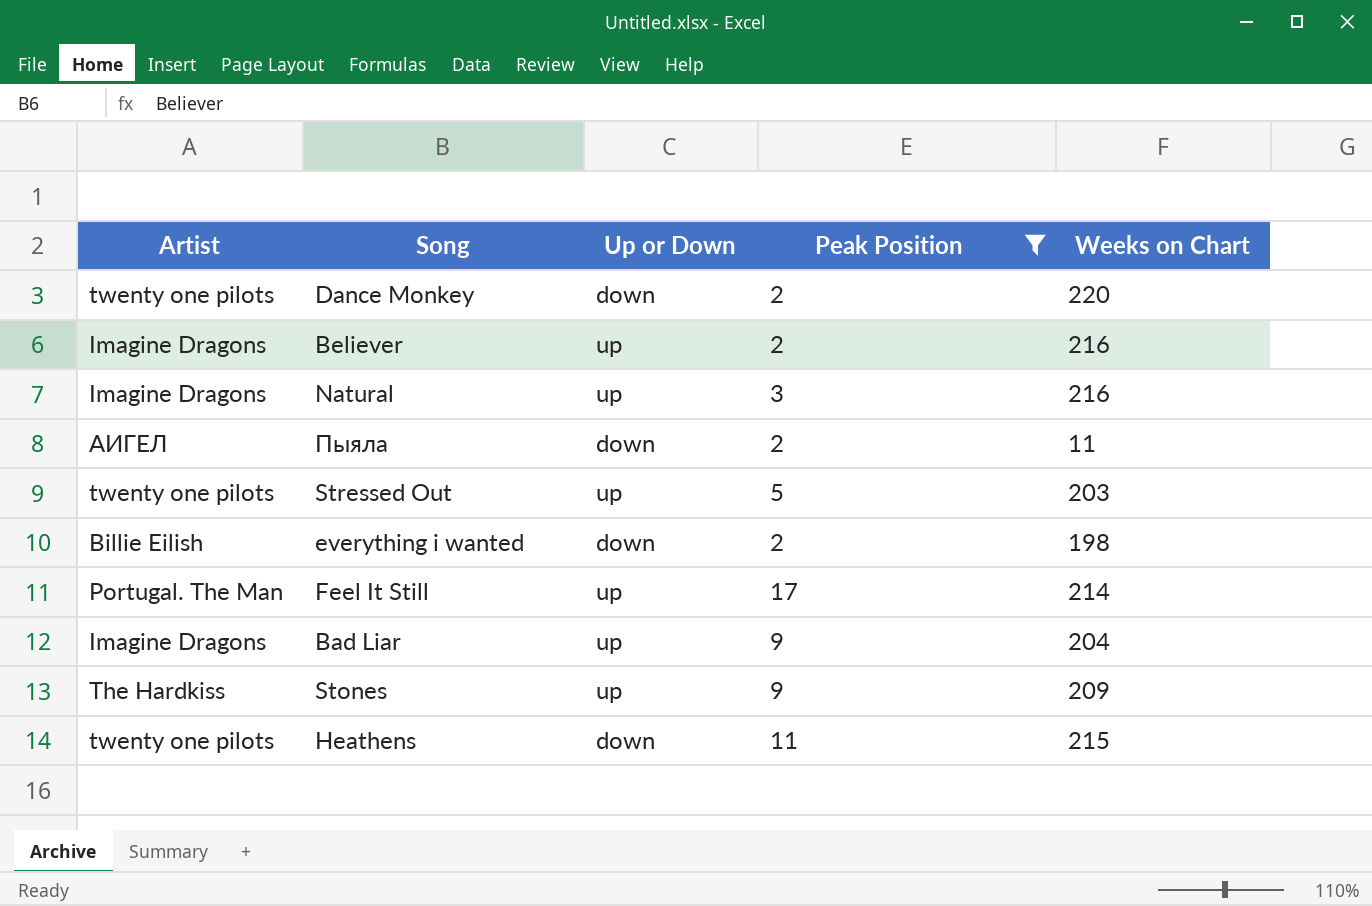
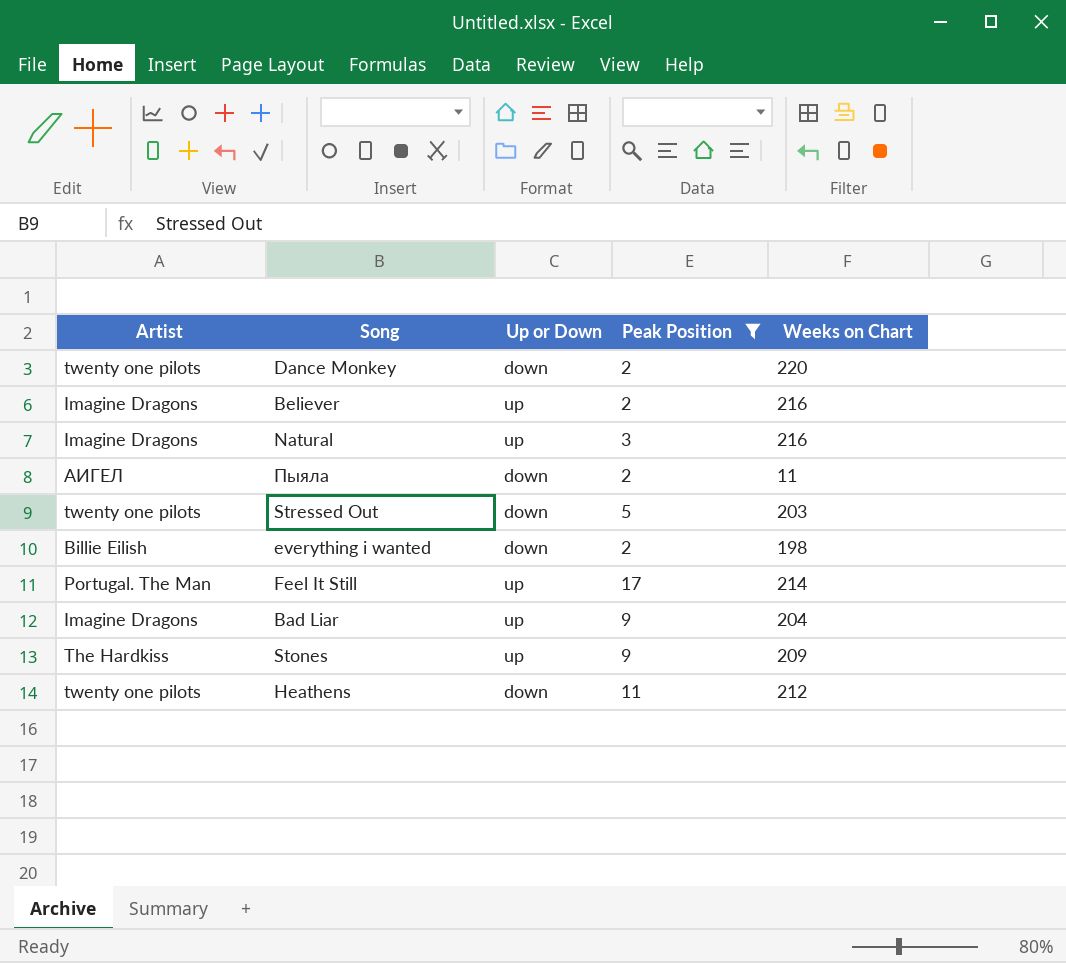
Stressed Out | Up or Down: up -> down
Heathens | Weeks on Chart: 215 -> 212

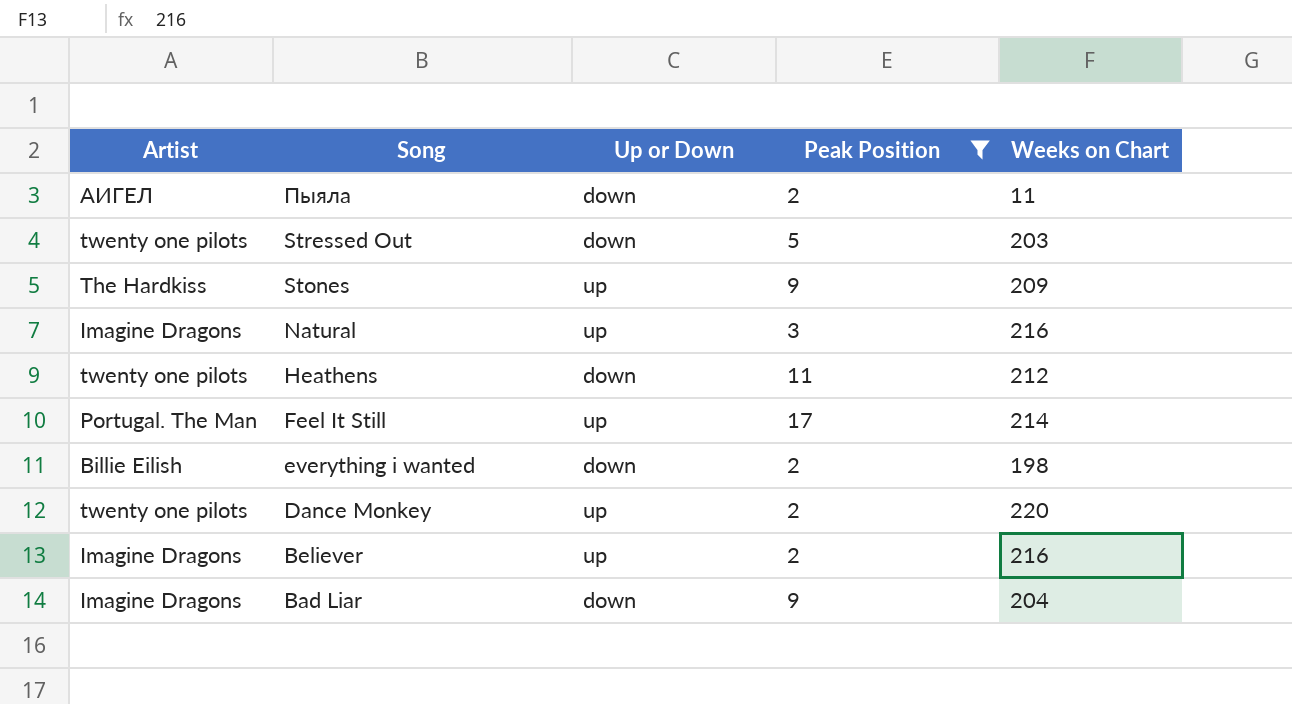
row order: none -> Song descending
Dance Monkey | Up or Down: down -> up
Bad Liar | Up or Down: up -> down

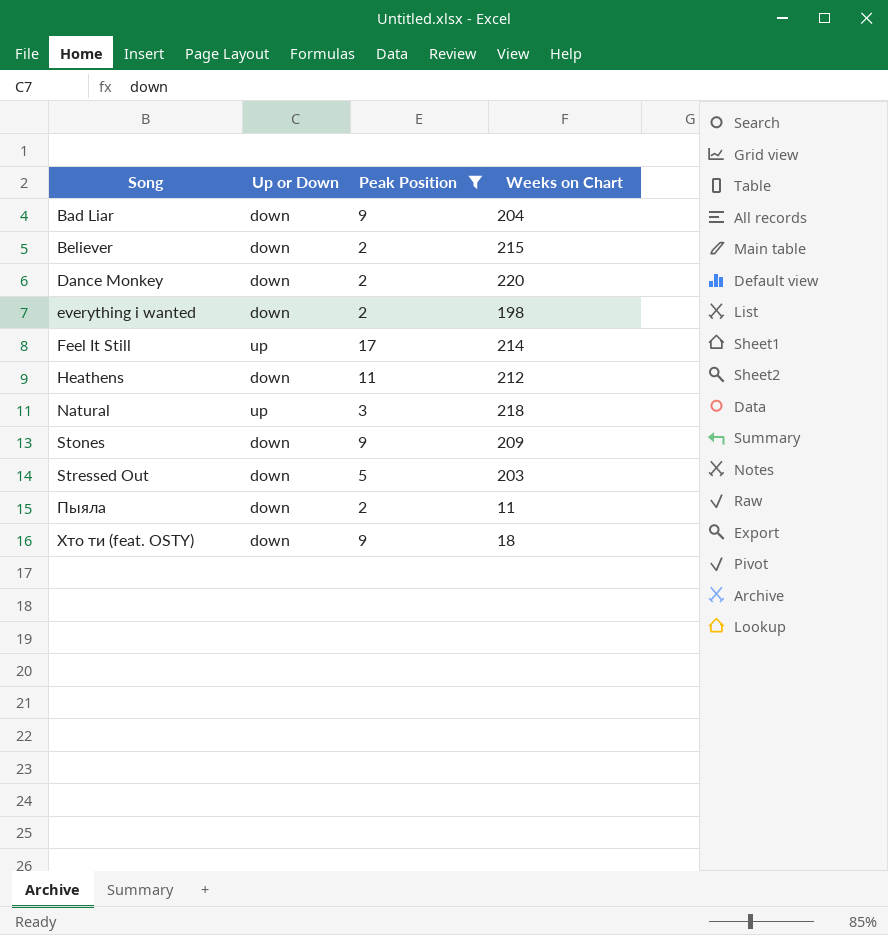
row order: Song descending -> Song ascending
column Artist | position: 1 -> none
Believer | Up or Down: up -> down
Believer | Weeks on Chart: 216 -> 215
Dance Monkey | Up or Down: up -> down
Natural | Weeks on Chart: 216 -> 218
Stones | Up or Down: up -> down
row Хто ти (feat. OSTY): none -> down | 9 | 18

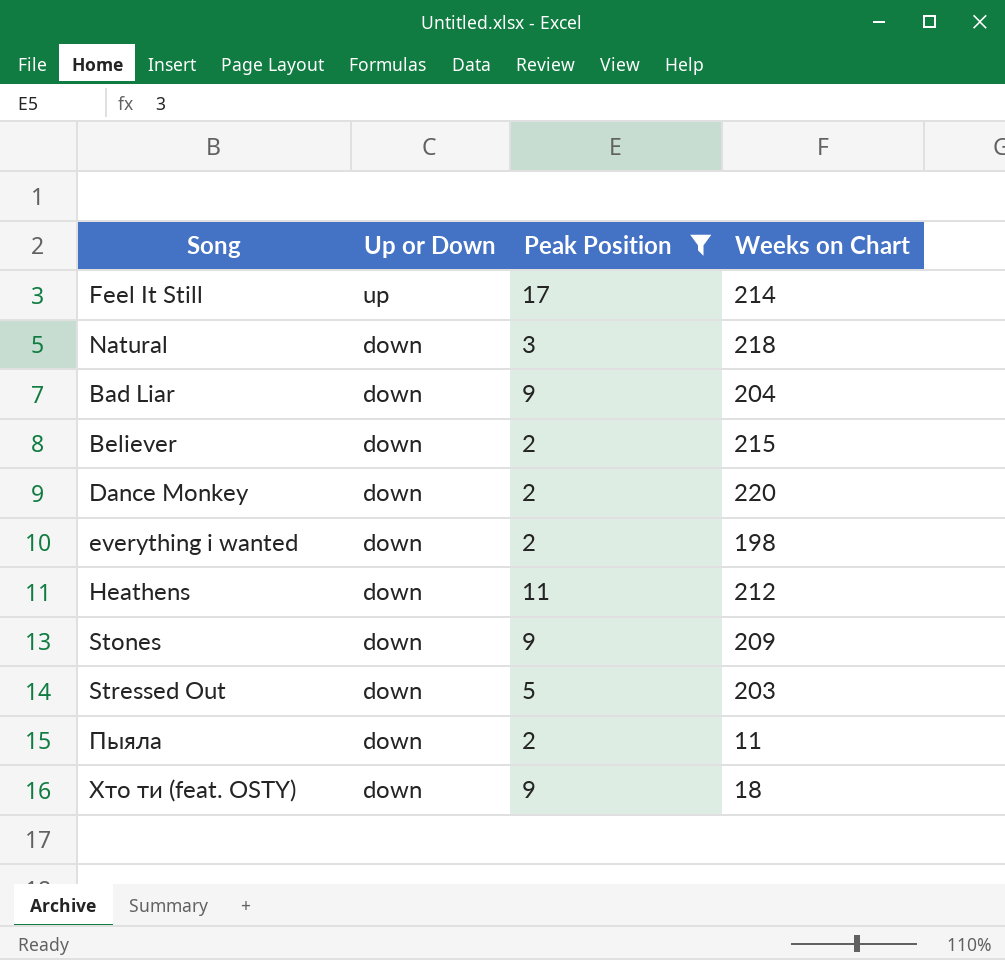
row order: Song ascending -> Up or Down descending
Natural | Up or Down: up -> down

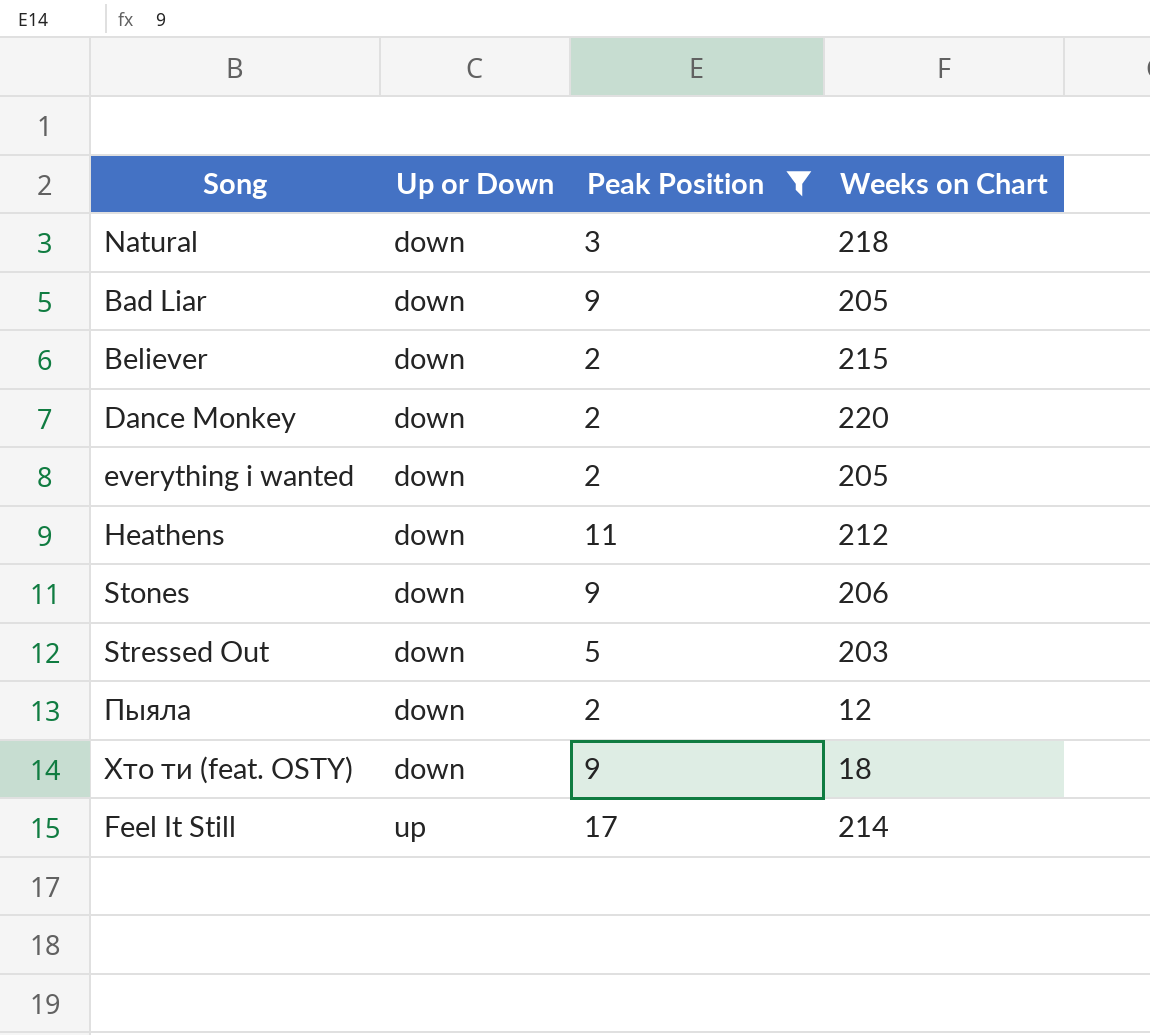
row order: Up or Down descending -> Up or Down ascending
Bad Liar | Weeks on Chart: 204 -> 205
everything i wanted | Weeks on Chart: 198 -> 205
Stones | Weeks on Chart: 209 -> 206
Пыяла | Weeks on Chart: 11 -> 12

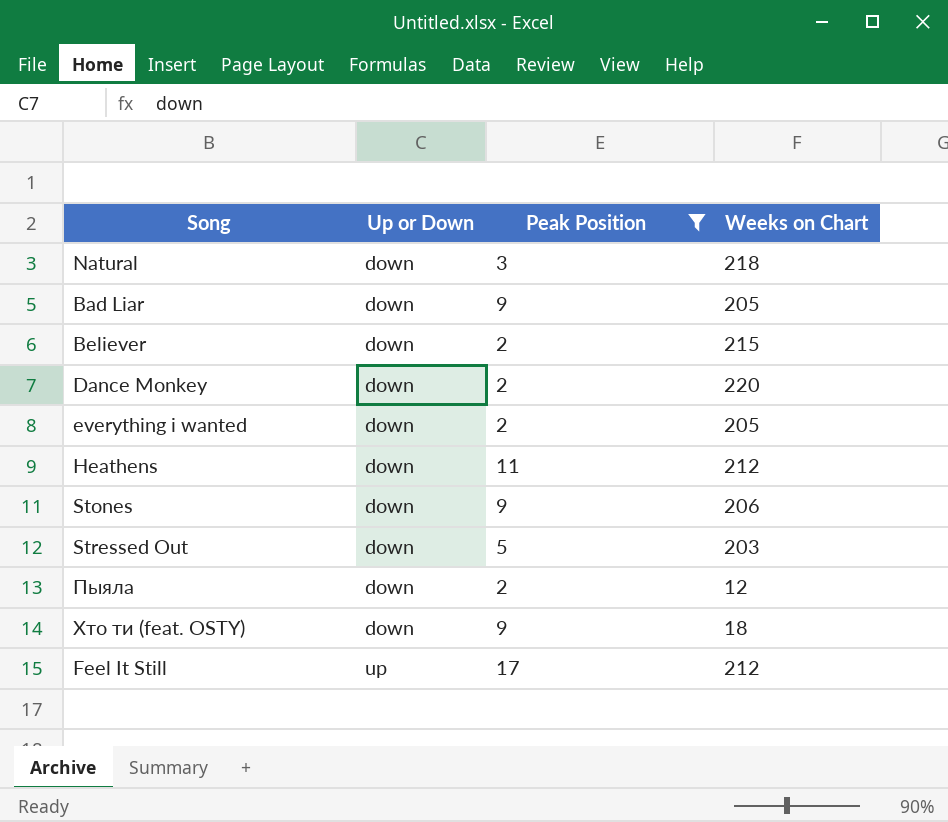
Feel It Still | Weeks on Chart: 214 -> 212

